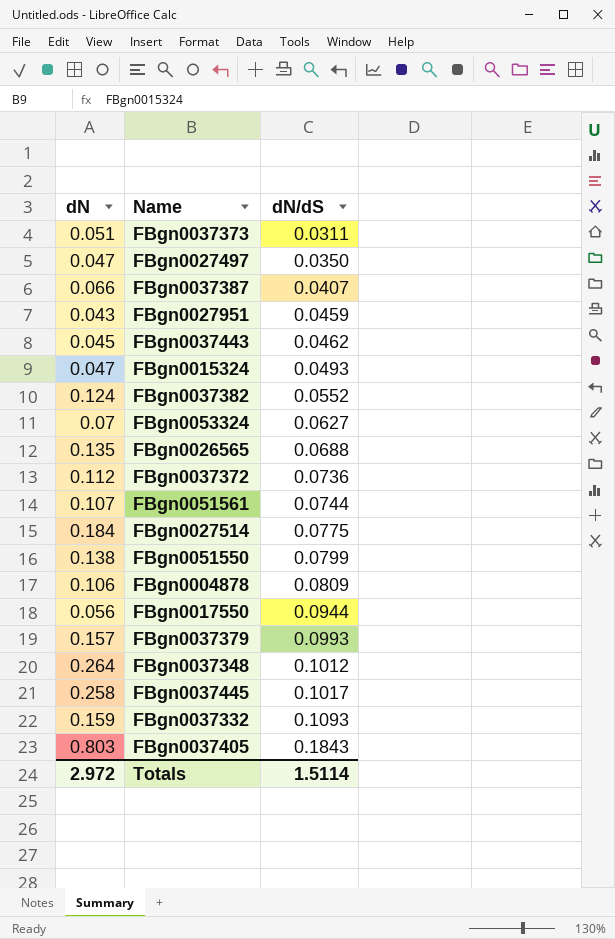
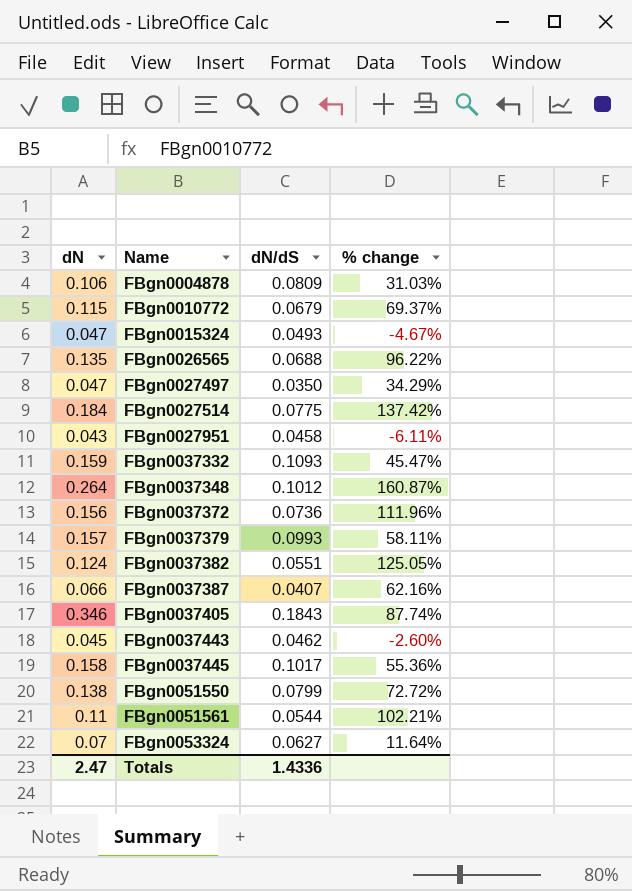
row order: dN/dS ascending -> Name ascending
column % change | formula: none -> ([dN] - [dN/dS]) / [dN/dS]
row FBgn0037373: 0.051 | 0.0311 -> none
row FBgn0017550: 0.056 | 0.0944 -> none
row FBgn0010772: none -> 0.115 | 0.0679 | 69.37%
FBgn0027951 | dN/dS: 0.0459 -> 0.0458
FBgn0037372 | dN: 0.112 -> 0.156
FBgn0037382 | dN/dS: 0.0552 -> 0.0551
FBgn0037405 | dN: 0.803 -> 0.346
FBgn0037445 | dN: 0.258 -> 0.158
FBgn0051561 | dN: 0.107 -> 0.11
FBgn0051561 | dN/dS: 0.0744 -> 0.0544
Totals | dN: 2.972 -> 2.47
Totals | dN/dS: 1.5114 -> 1.4336

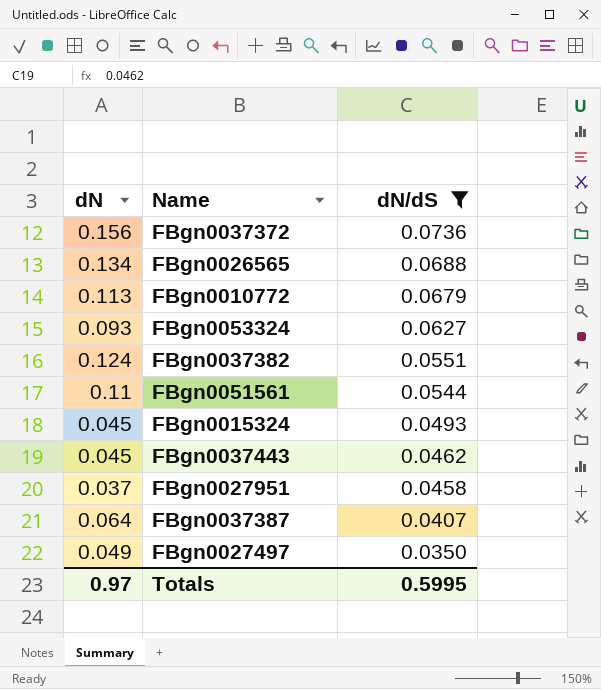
filter: none -> dN/dS <= 0.0736
row order: Name ascending -> dN/dS descending
column % change | formula: ([dN] - [dN/dS]) / [dN/dS] -> none
FBgn0026565 | dN: 0.135 -> 0.134
FBgn0010772 | dN: 0.115 -> 0.113
FBgn0053324 | dN: 0.07 -> 0.093
FBgn0015324 | dN: 0.047 -> 0.045
FBgn0027951 | dN: 0.043 -> 0.037
FBgn0037387 | dN: 0.066 -> 0.064
FBgn0027497 | dN: 0.047 -> 0.049
Totals | dN: 2.47 -> 0.97
Totals | dN/dS: 1.4336 -> 0.5995

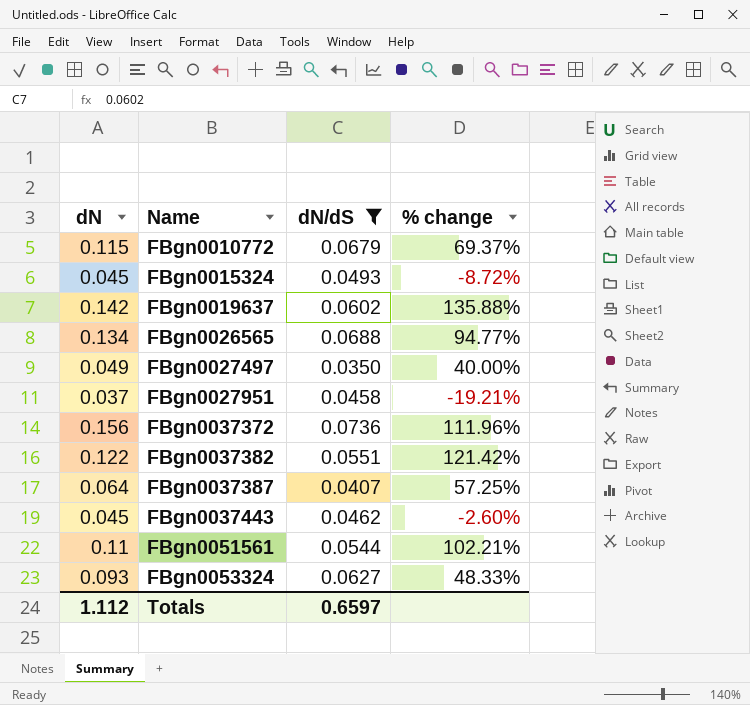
row order: dN/dS descending -> Name ascending
column % change | formula: none -> ([dN] - [dN/dS]) / [dN/dS]
FBgn0010772 | dN: 0.113 -> 0.115
row FBgn0019637: none -> 0.142 | 0.0602 | 135.88%
FBgn0037382 | dN: 0.124 -> 0.122
Totals | dN: 0.97 -> 1.112
Totals | dN/dS: 0.5995 -> 0.6597

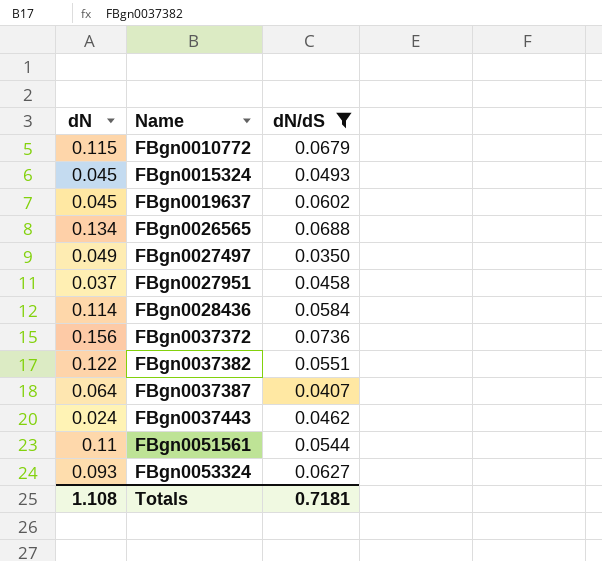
column % change | formula: ([dN] - [dN/dS]) / [dN/dS] -> none
FBgn0019637 | dN: 0.142 -> 0.045
row FBgn0028436: none -> 0.114 | 0.0584
FBgn0037443 | dN: 0.045 -> 0.024
Totals | dN: 1.112 -> 1.108
Totals | dN/dS: 0.6597 -> 0.7181

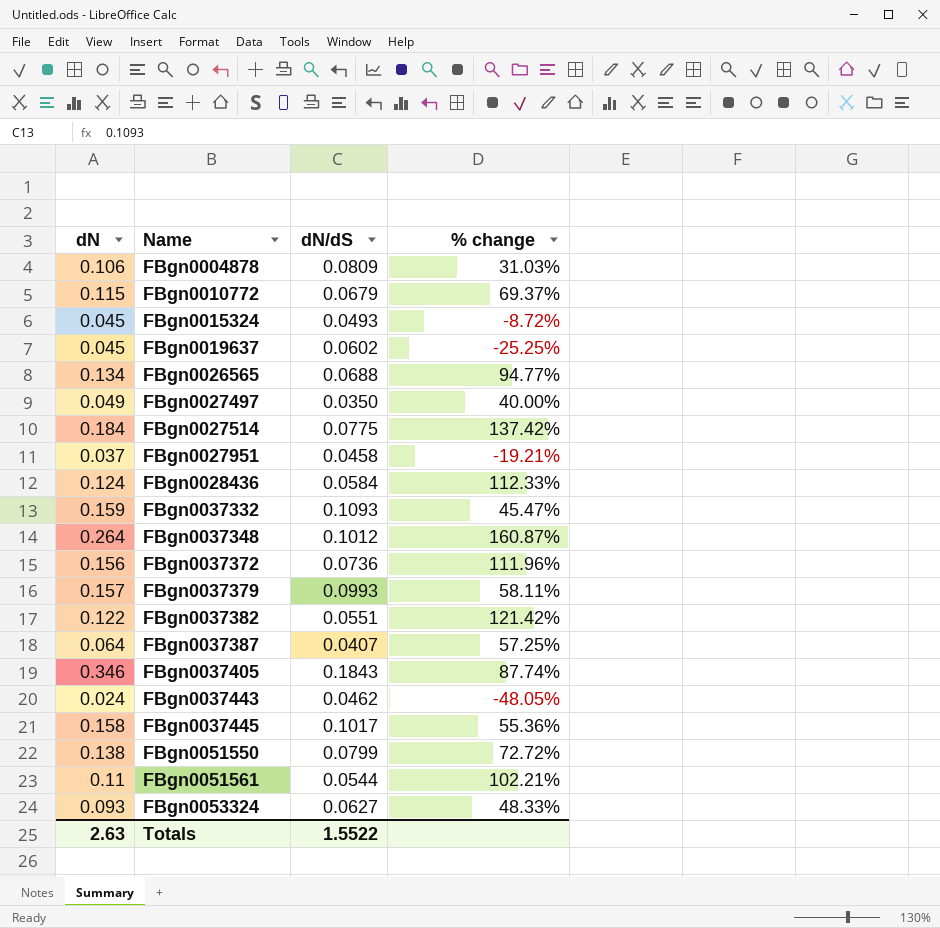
filter: dN/dS <= 0.0736 -> none
column % change | formula: none -> ([dN] - [dN/dS]) / [dN/dS]
FBgn0028436 | dN: 0.114 -> 0.124
Totals | dN: 1.108 -> 2.63
Totals | dN/dS: 0.7181 -> 1.5522

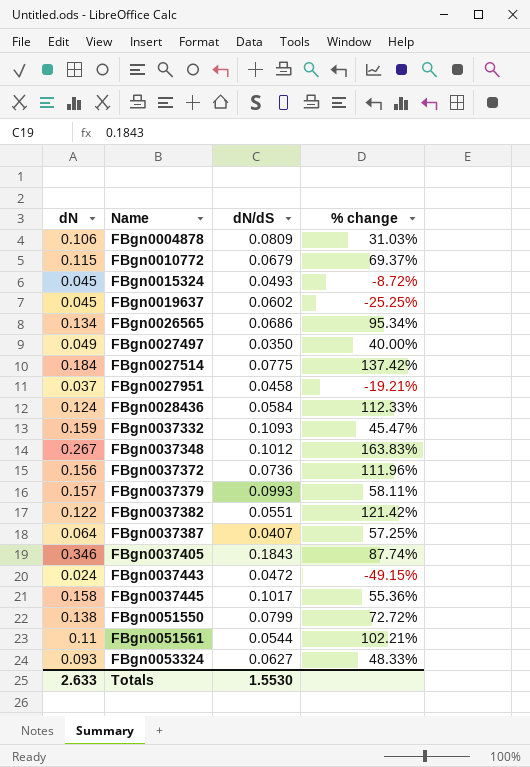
FBgn0026565 | dN/dS: 0.0688 -> 0.0686
FBgn0026565 | % change: 94.77% -> 95.34%
FBgn0037348 | dN: 0.264 -> 0.267
FBgn0037348 | % change: 160.87% -> 163.83%
FBgn0037443 | dN/dS: 0.0462 -> 0.0472
FBgn0037443 | % change: -48.05% -> -49.15%
Totals | dN: 2.63 -> 2.633
Totals | dN/dS: 1.5522 -> 1.5530

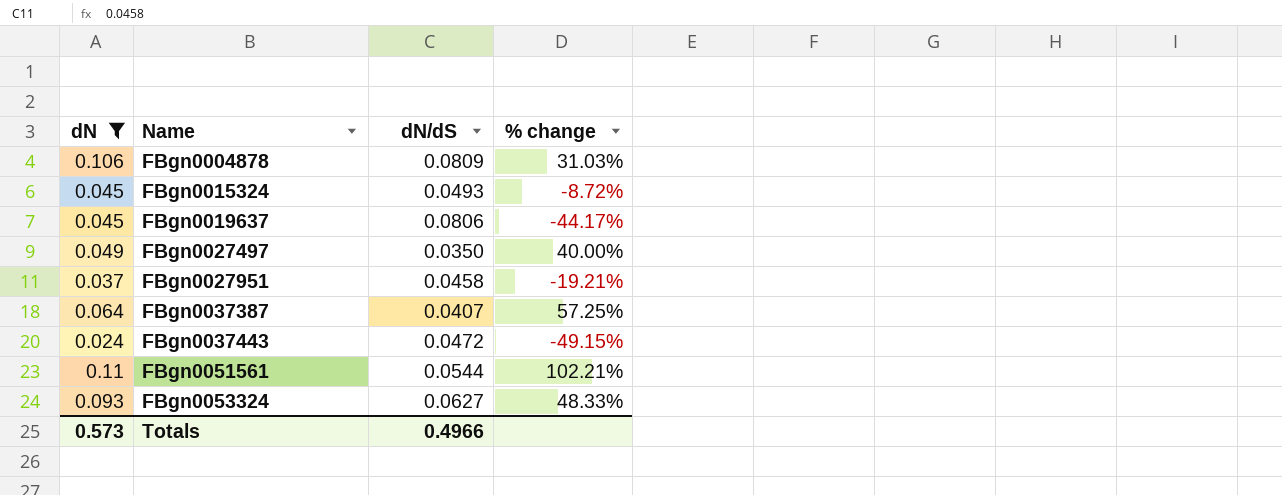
filter: none -> dN <= 0.11
FBgn0019637 | dN/dS: 0.0602 -> 0.0806
FBgn0019637 | % change: -25.25% -> -44.17%
Totals | dN: 2.633 -> 0.573
Totals | dN/dS: 1.5530 -> 0.4966

